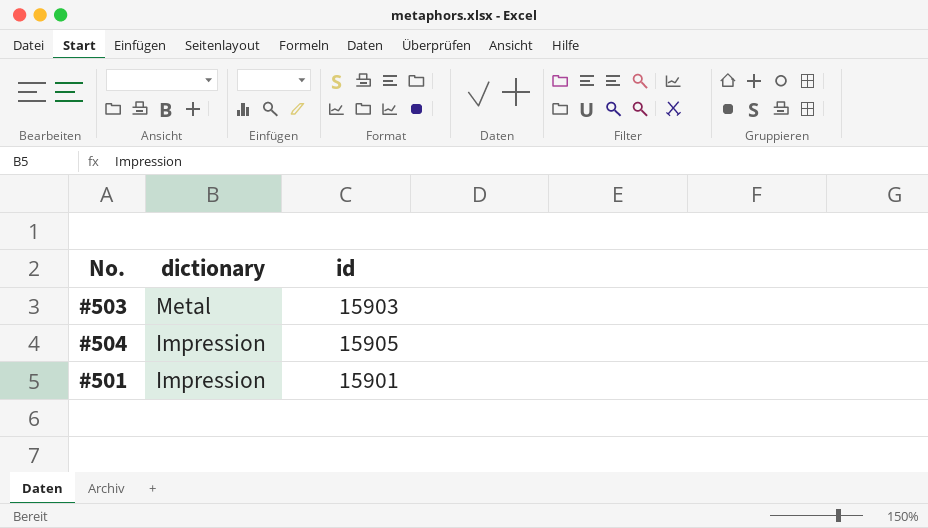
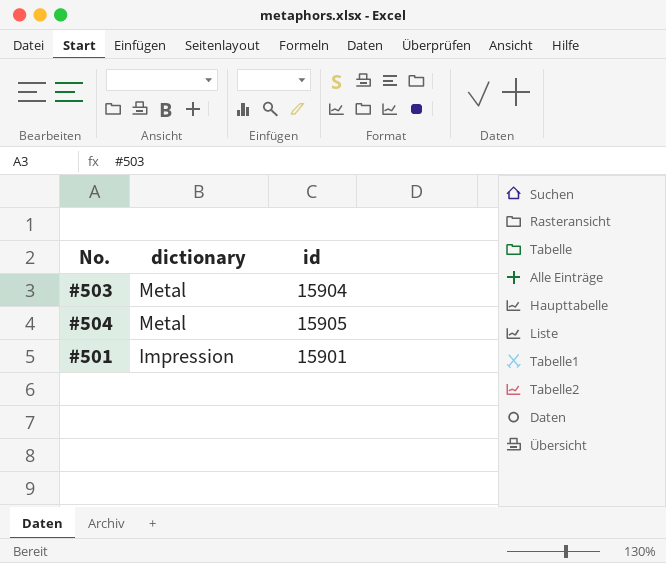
#503 | id: 15903 -> 15904
#504 | dictionary: Impression -> Metal

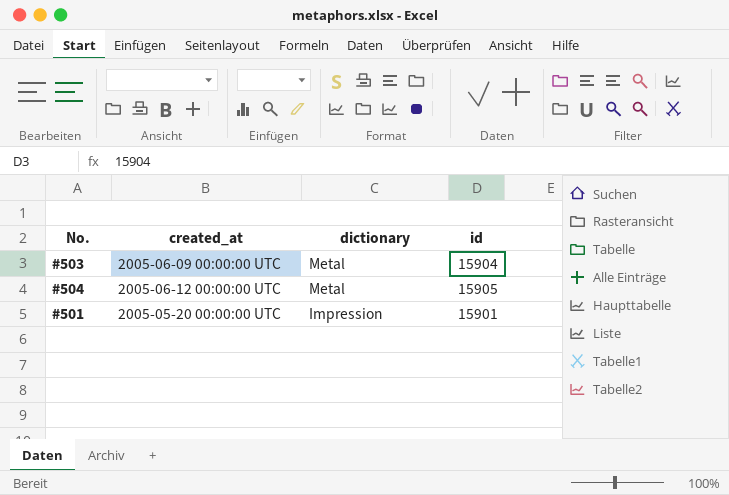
column created_at | position: none -> 2

